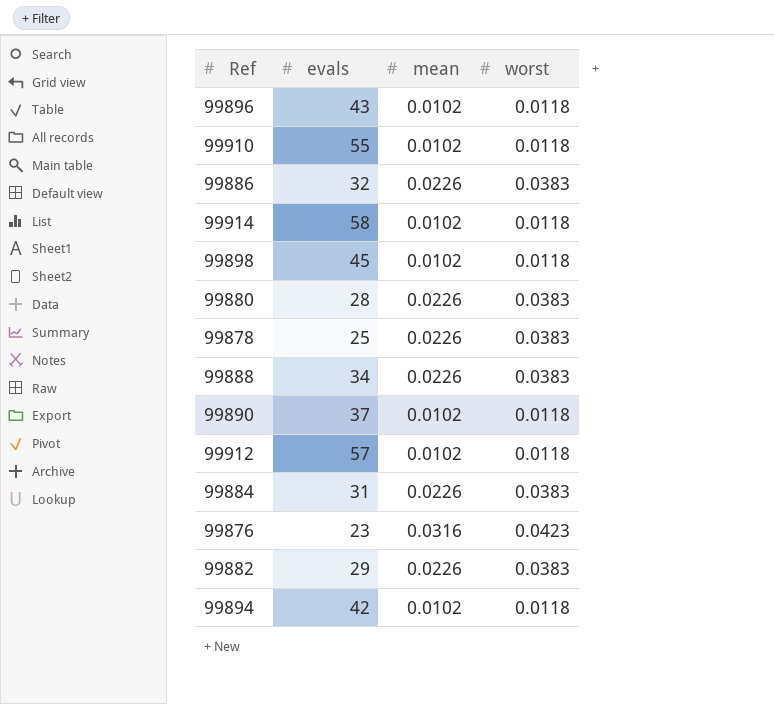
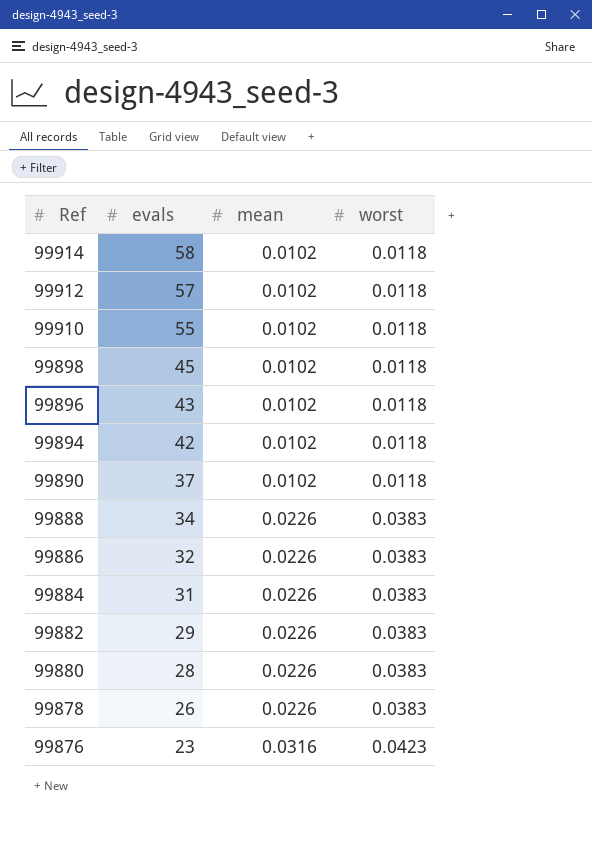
row order: none -> Ref descending
99878 | evals: 25 -> 26

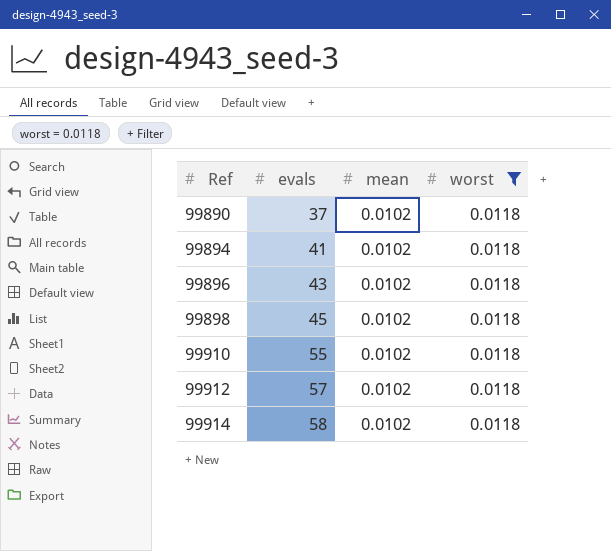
filter: none -> worst = 0.0118
row order: Ref descending -> Ref ascending
99894 | evals: 42 -> 41

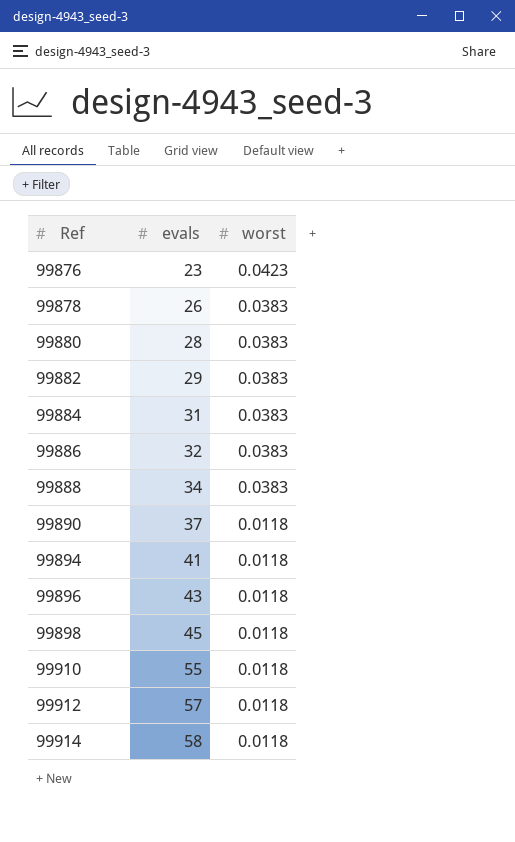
filter: worst = 0.0118 -> none
column mean | position: 3 -> none

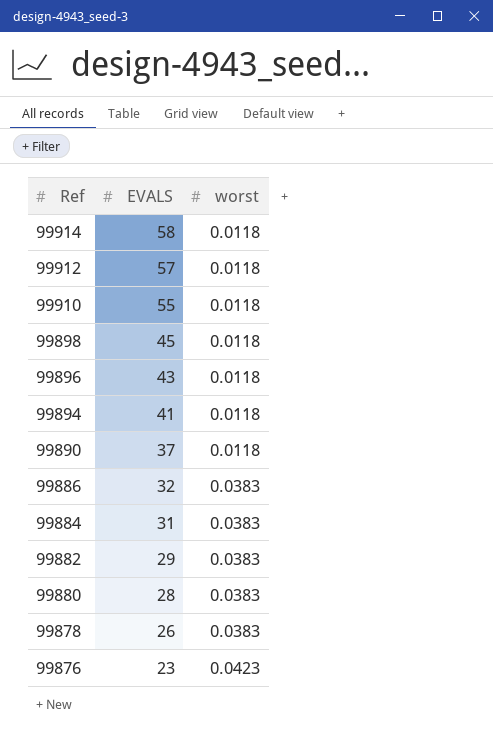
row order: Ref ascending -> Ref descending
column name: evals -> EVALS
row 99888: 34 | 0.0383 -> none

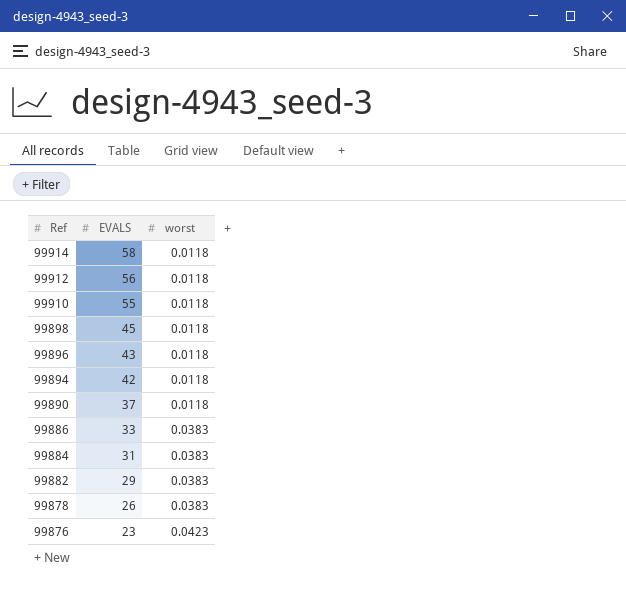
row 99880: 28 | 0.0383 -> none
99912 | EVALS: 57 -> 56
99894 | EVALS: 41 -> 42
99886 | EVALS: 32 -> 33

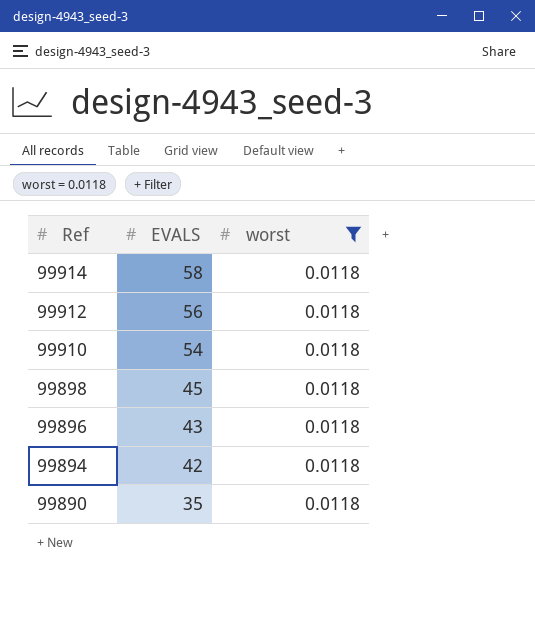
filter: none -> worst = 0.0118
99910 | EVALS: 55 -> 54
99890 | EVALS: 37 -> 35

